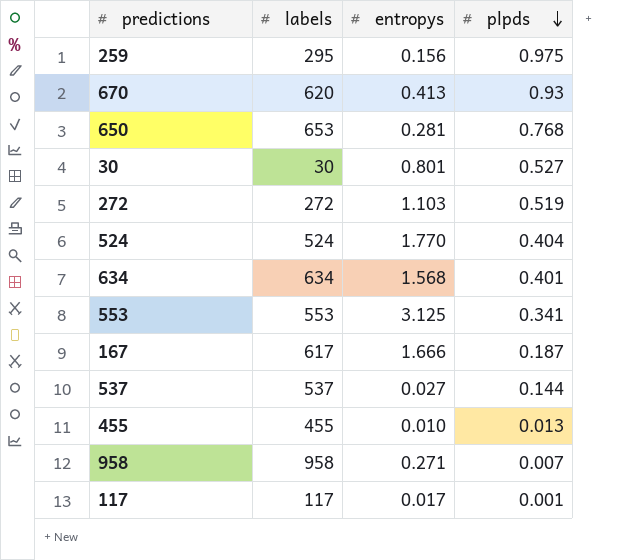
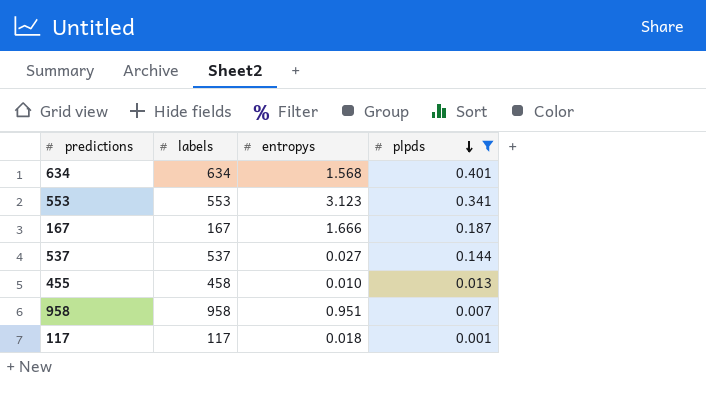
filter: none -> plpds <= 0.401
553 | entropys: 3.125 -> 3.123
167 | labels: 617 -> 167
455 | labels: 455 -> 458
958 | entropys: 0.271 -> 0.951
117 | entropys: 0.017 -> 0.018

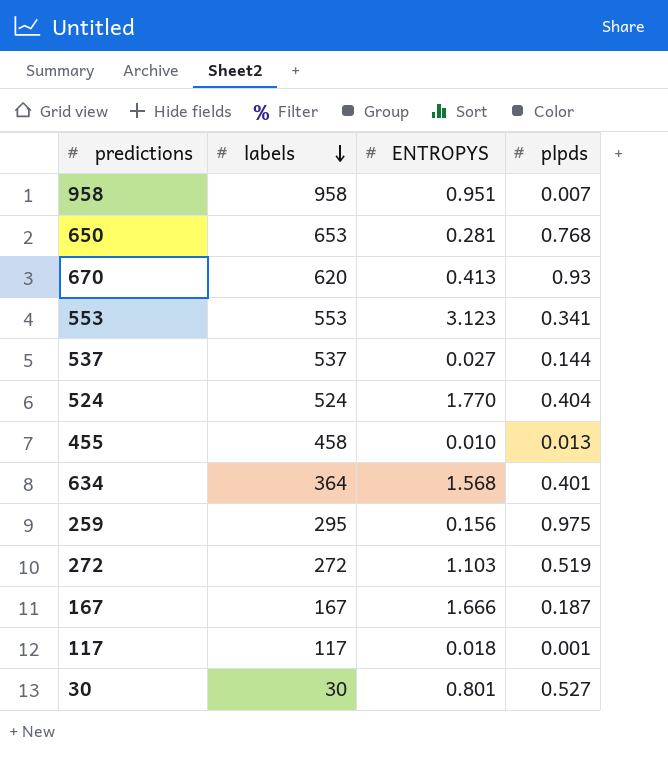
filter: plpds <= 0.401 -> none
row order: plpds descending -> labels descending
column name: entropys -> ENTROPYS
634 | labels: 634 -> 364

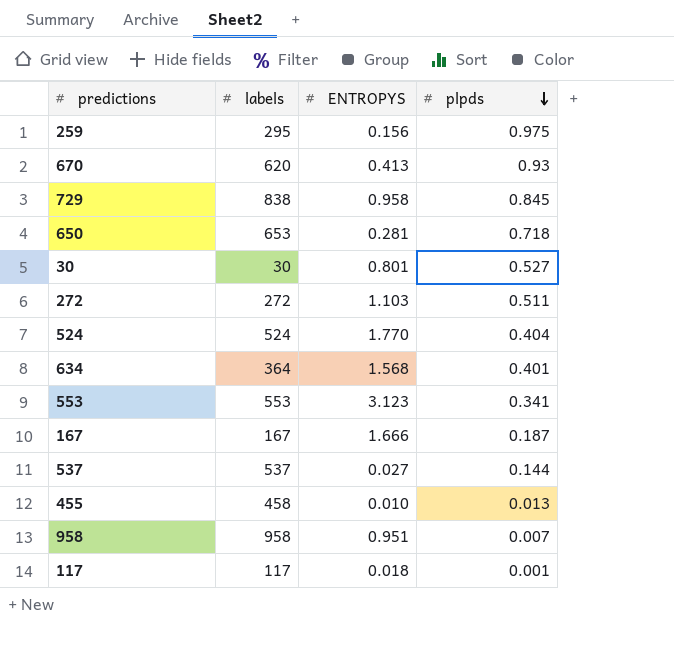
row order: labels descending -> plpds descending
row 729: none -> 838 | 0.958 | 0.845
650 | plpds: 0.768 -> 0.718
272 | plpds: 0.519 -> 0.511

